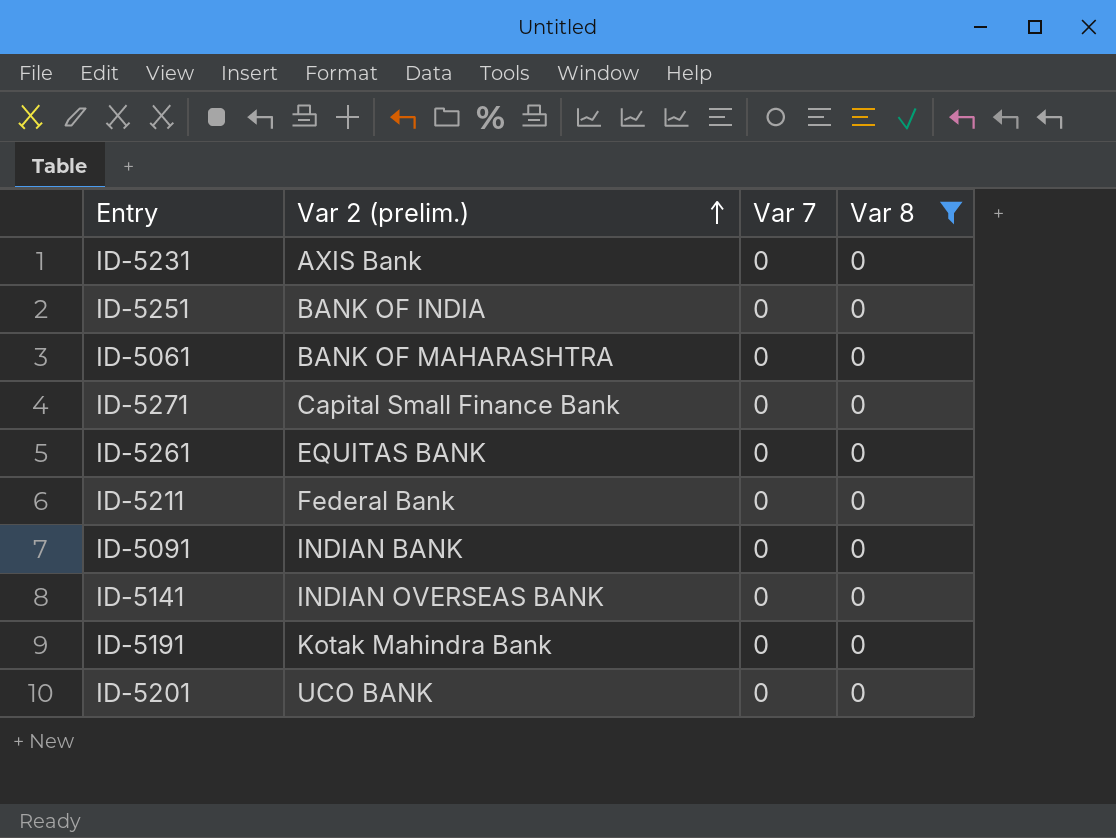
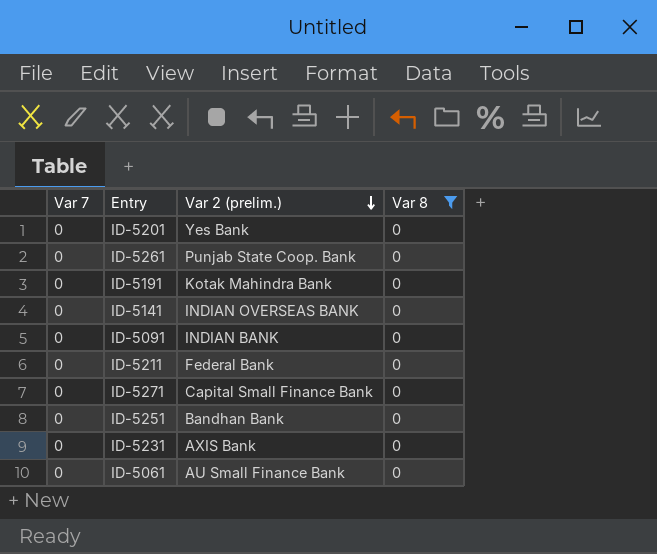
row order: Var 2 (prelim.) ascending -> Var 2 (prelim.) descending
column Var 7 | position: 3 -> 1
ID-5201 | Var 2 (prelim.): UCO BANK -> Yes Bank
ID-5261 | Var 2 (prelim.): EQUITAS BANK -> Punjab State Coop. Bank
ID-5251 | Var 2 (prelim.): BANK OF INDIA -> Bandhan Bank
ID-5061 | Var 2 (prelim.): BANK OF MAHARASHTRA -> AU Small Finance Bank

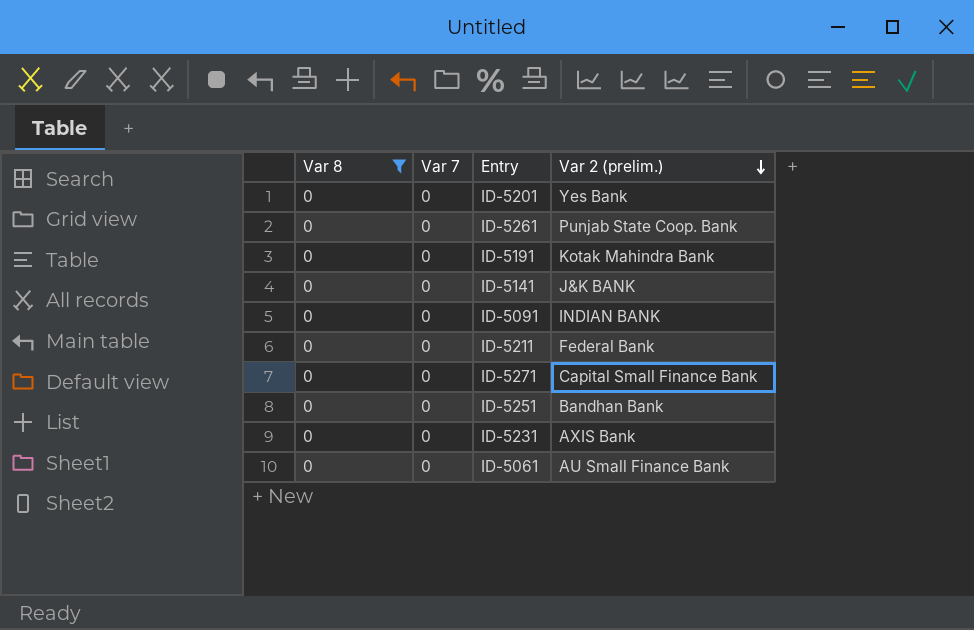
column Var 8 | position: 4 -> 1
ID-5141 | Var 2 (prelim.): INDIAN OVERSEAS BANK -> J&K BANK

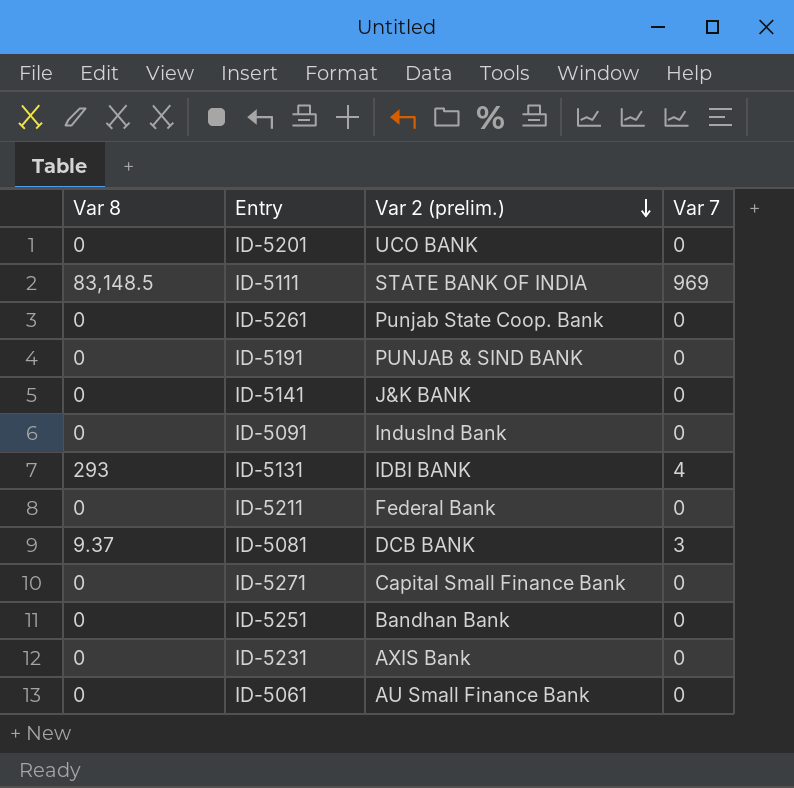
filter: Var 8 = 0 -> none
column Var 7 | position: 2 -> 4
ID-5201 | Var 2 (prelim.): Yes Bank -> UCO BANK
ID-5191 | Var 2 (prelim.): Kotak Mahindra Bank -> PUNJAB & SIND BANK
ID-5091 | Var 2 (prelim.): INDIAN BANK -> IndusInd Bank

